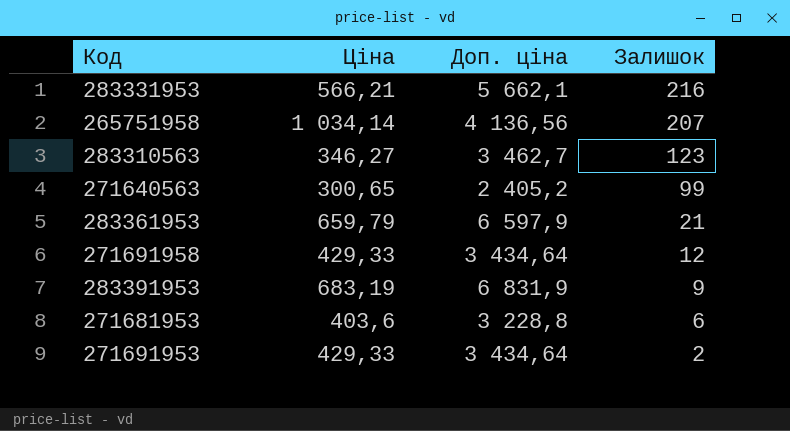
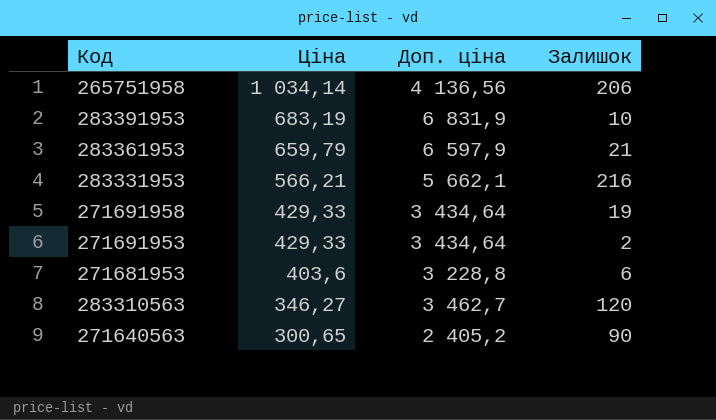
row order: Залишок descending -> Ціна descending
265751958 | Залишок: 207 -> 206
283391953 | Залишок: 9 -> 10
271691958 | Залишок: 12 -> 19
283310563 | Залишок: 123 -> 120
271640563 | Залишок: 99 -> 90

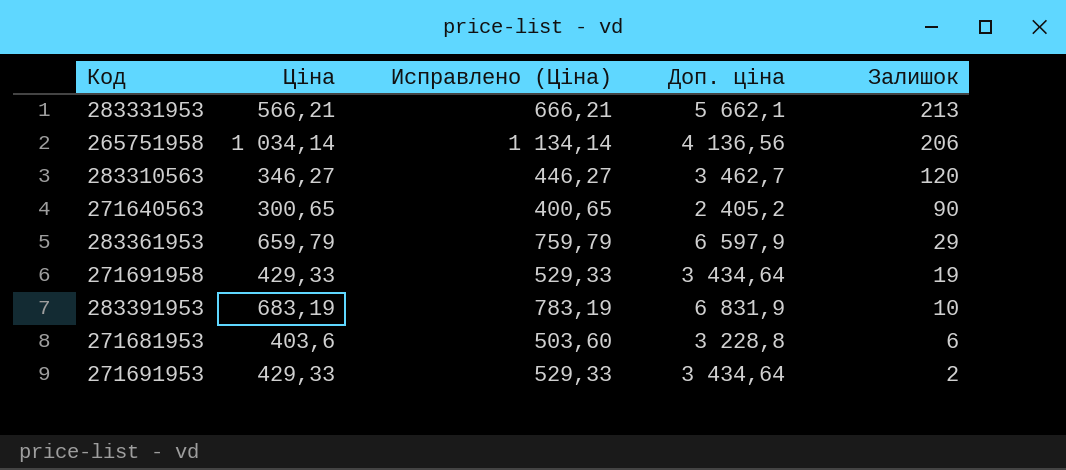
row order: Ціна descending -> Залишок descending
column Исправлено (Ціна) | formula: none -> [Ціна] + 100
283331953 | Залишок: 216 -> 213
283361953 | Залишок: 21 -> 29

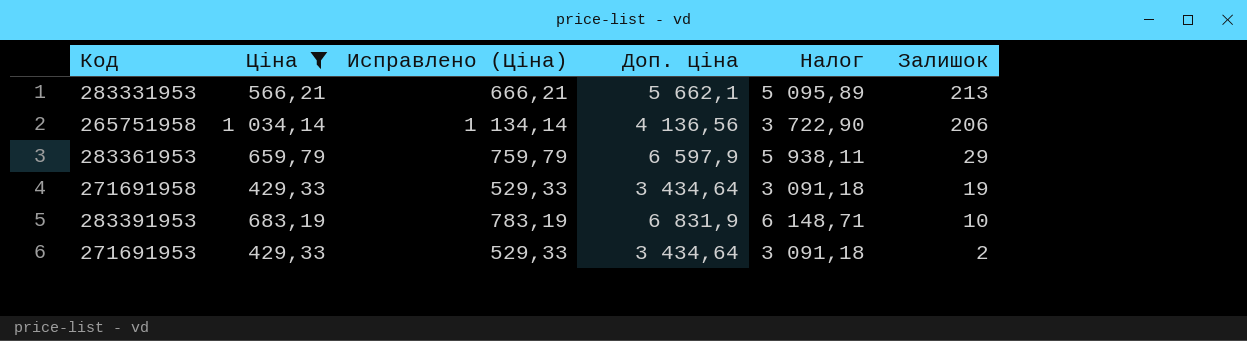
filter: none -> Ціна >= 429,33
column Налог | formula: none -> [Доп. ціна] * 0,9

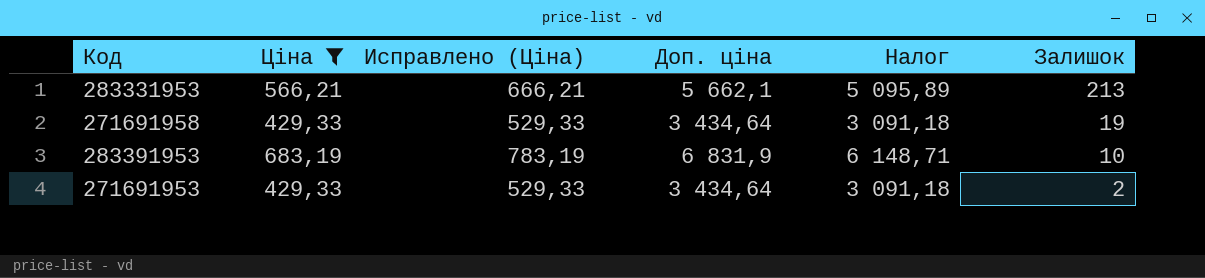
row 265751958: 1 034,14 | 1 134,14 | 4 136,56 | 3 722,90 | 206 -> none
row 283361953: 659,79 | 759,79 | 6 597,9 | 5 938,11 | 29 -> none

